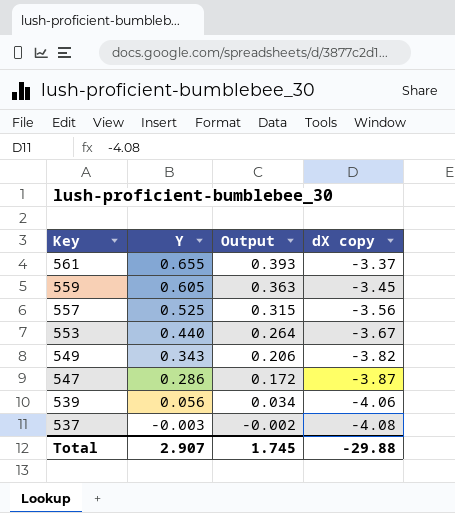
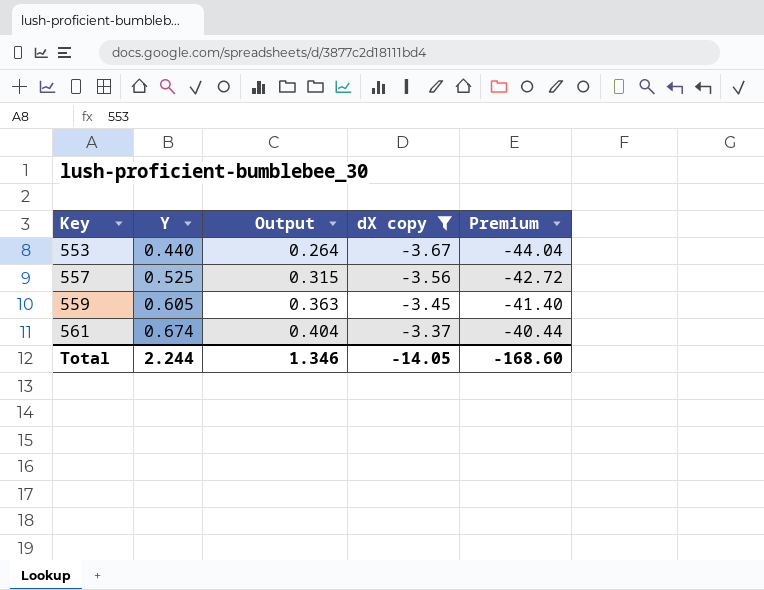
filter: none -> dX copy >= -3.67
row order: Key descending -> Key ascending
column Premium | formula: none -> [dX copy] * 12
561 | Y: 0.655 -> 0.674
561 | Output: 0.393 -> 0.404
Total | Y: 2.907 -> 2.244
Total | Output: 1.745 -> 1.346
Total | dX copy: -29.88 -> -14.05

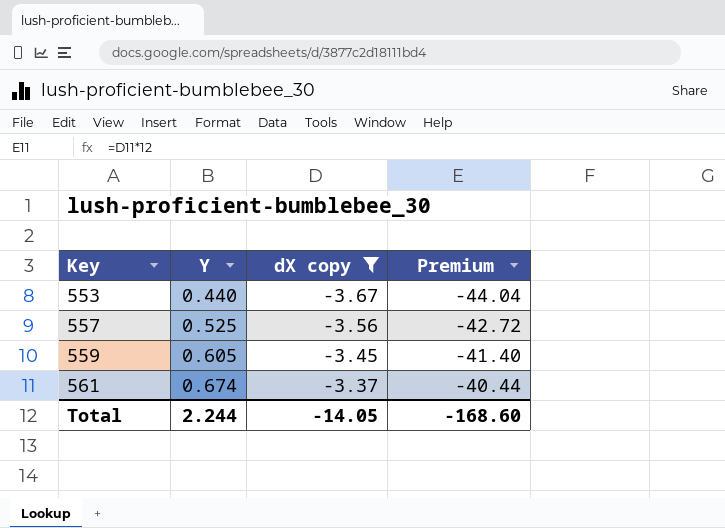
column Output | formula: [Y] * 0.6 -> none

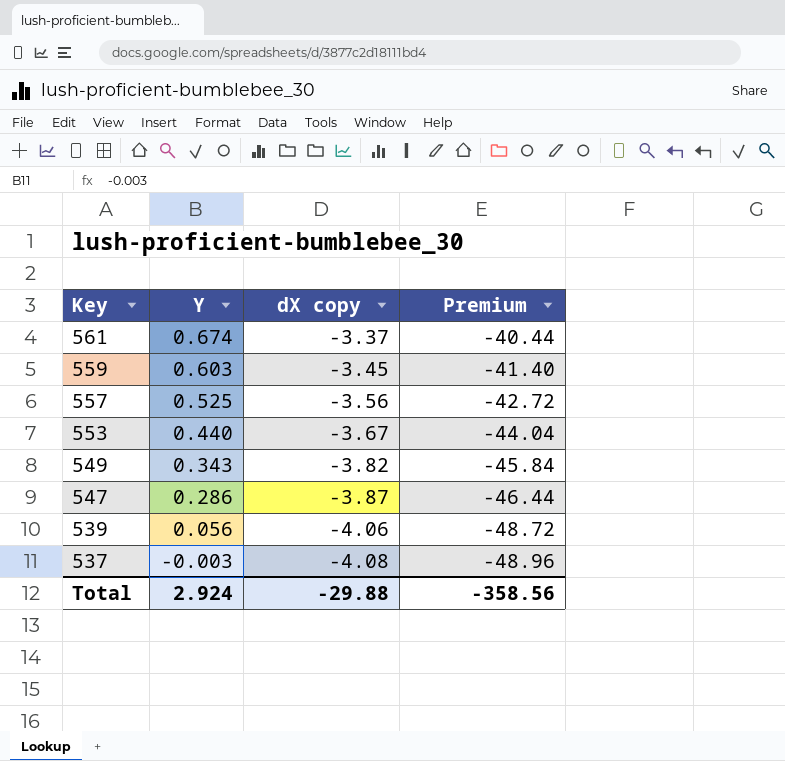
filter: dX copy >= -3.67 -> none
row order: Key ascending -> Key descending
559 | Y: 0.605 -> 0.603
Total | Y: 2.244 -> 2.924
Total | dX copy: -14.05 -> -29.88
Total | Premium: -168.60 -> -358.56

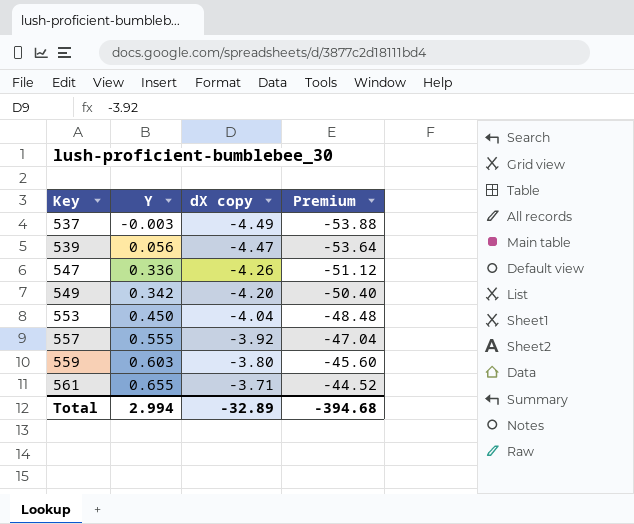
row order: Key descending -> Key ascending
537 | dX copy: -4.08 -> -4.49
537 | Premium: -48.96 -> -53.88
539 | dX copy: -4.06 -> -4.47
539 | Premium: -48.72 -> -53.64
547 | Y: 0.286 -> 0.336
547 | dX copy: -3.87 -> -4.26
547 | Premium: -46.44 -> -51.12
549 | Y: 0.343 -> 0.342
549 | dX copy: -3.82 -> -4.20
549 | Premium: -45.84 -> -50.40
553 | Y: 0.440 -> 0.450
553 | dX copy: -3.67 -> -4.04
553 | Premium: -44.04 -> -48.48
557 | Y: 0.525 -> 0.555
557 | dX copy: -3.56 -> -3.92
557 | Premium: -42.72 -> -47.04
559 | dX copy: -3.45 -> -3.80
559 | Premium: -41.40 -> -45.60
561 | Y: 0.674 -> 0.655
561 | dX copy: -3.37 -> -3.71
561 | Premium: -40.44 -> -44.52
Total | Y: 2.924 -> 2.994
Total | dX copy: -29.88 -> -32.89
Total | Premium: -358.56 -> -394.68

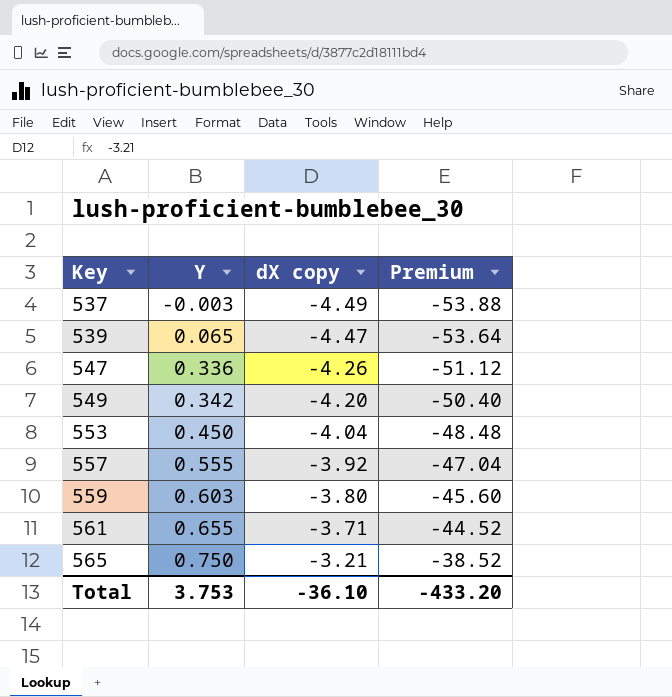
539 | Y: 0.056 -> 0.065
row 565: none -> 0.750 | -3.21 | -38.52
Total | Y: 2.994 -> 3.753
Total | dX copy: -32.89 -> -36.10
Total | Premium: -394.68 -> -433.20

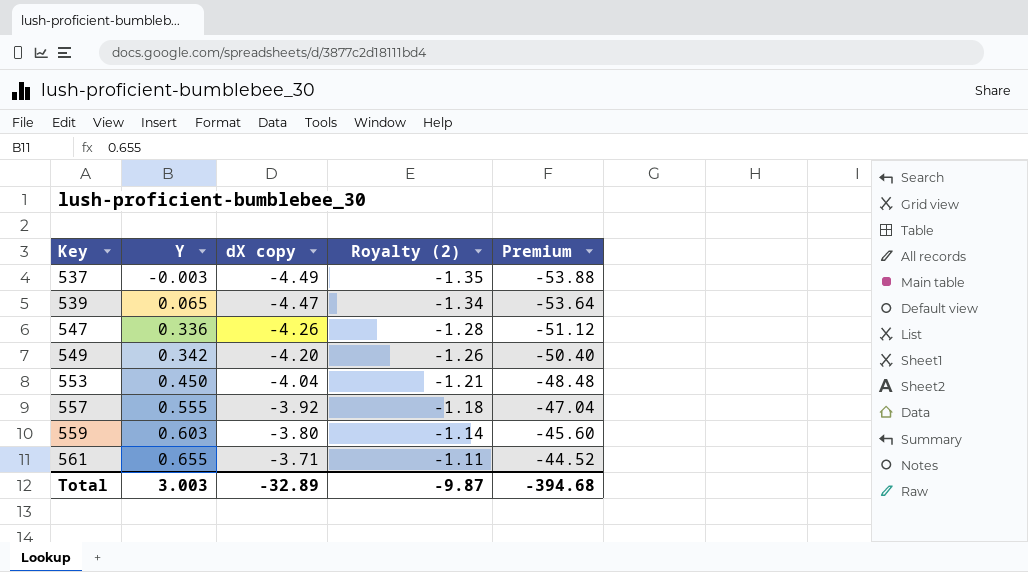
column Royalty (2) | formula: none -> [dX copy] * 0.3
row 565: 0.750 | -3.21 | -38.52 -> none
Total | Y: 3.753 -> 3.003
Total | dX copy: -36.10 -> -32.89
Total | Premium: -433.20 -> -394.68

